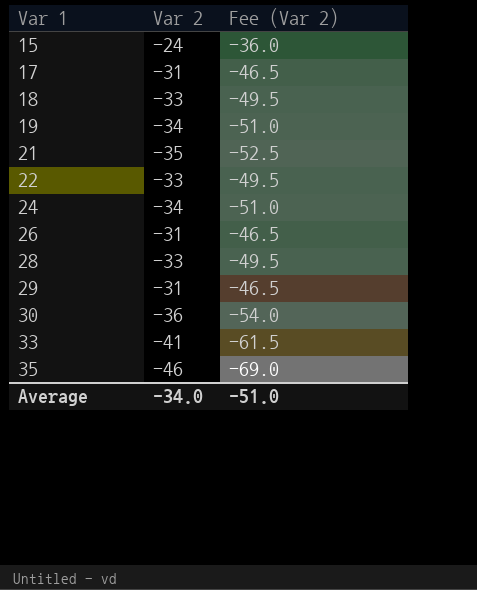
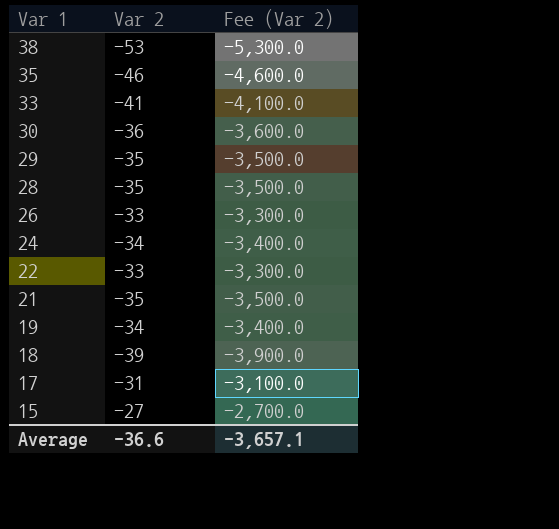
row order: Var 1 ascending -> Var 1 descending
column Fee (Var 2) | formula: [Var 2] * 1.5 -> [Var 2] * 100
row 38: none -> -53 | -5,300.0
29 | Var 2: -31 -> -35
28 | Var 2: -33 -> -35
26 | Var 2: -31 -> -33
18 | Var 2: -33 -> -39
15 | Var 2: -24 -> -27
Average | Var 2: -34.0 -> -36.6
Average | Fee (Var 2): -51.0 -> -3,657.1

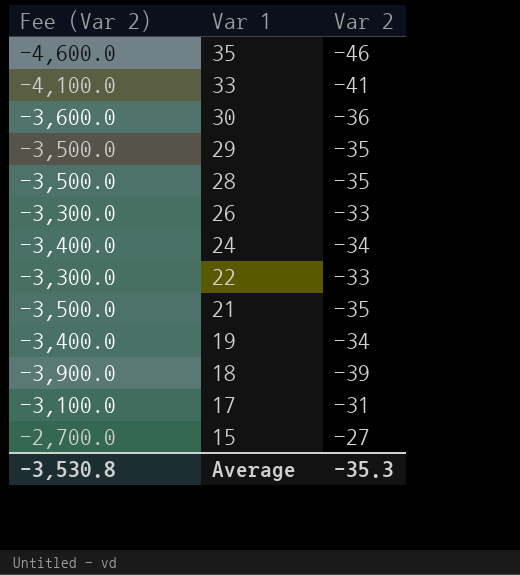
column Fee (Var 2) | position: 3 -> 1
row 38: -53 | -5,300.0 -> none
Average | Fee (Var 2): -3,657.1 -> -3,530.8
Average | Var 2: -36.6 -> -35.3

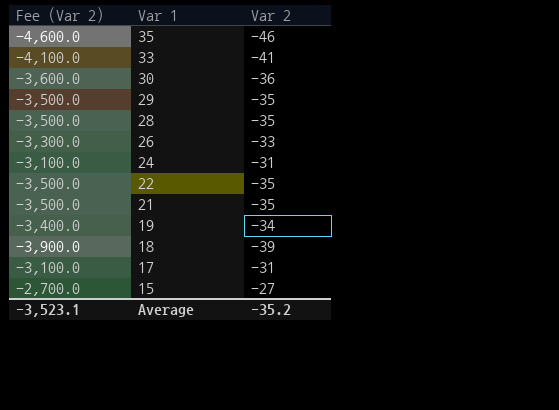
24 | Fee (Var 2): -3,400.0 -> -3,100.0
24 | Var 2: -34 -> -31
22 | Fee (Var 2): -3,300.0 -> -3,500.0
22 | Var 2: -33 -> -35
Average | Fee (Var 2): -3,530.8 -> -3,523.1
Average | Var 2: -35.3 -> -35.2

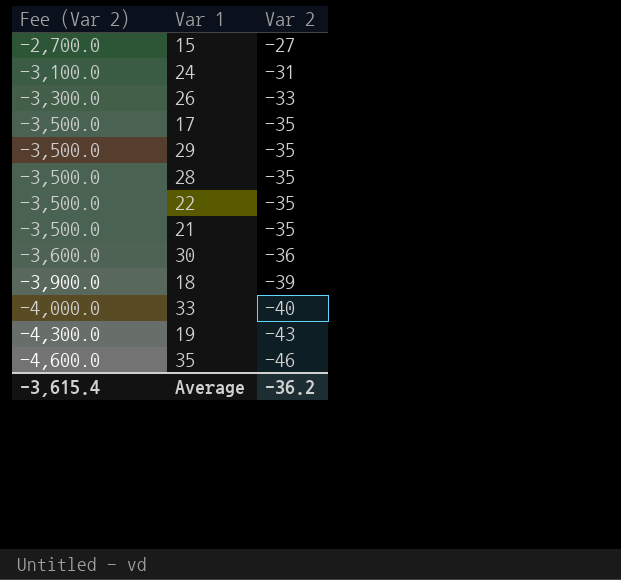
row order: Var 1 descending -> Fee (Var 2) descending
17 | Fee (Var 2): -3,100.0 -> -3,500.0
17 | Var 2: -31 -> -35
33 | Fee (Var 2): -4,100.0 -> -4,000.0
33 | Var 2: -41 -> -40
19 | Fee (Var 2): -3,400.0 -> -4,300.0
19 | Var 2: -34 -> -43
Average | Fee (Var 2): -3,523.1 -> -3,615.4
Average | Var 2: -35.2 -> -36.2

